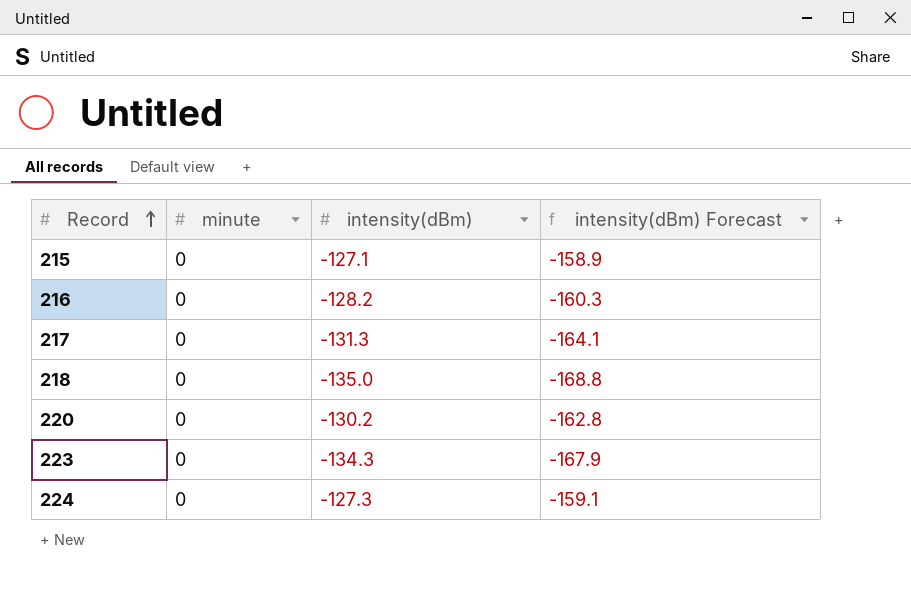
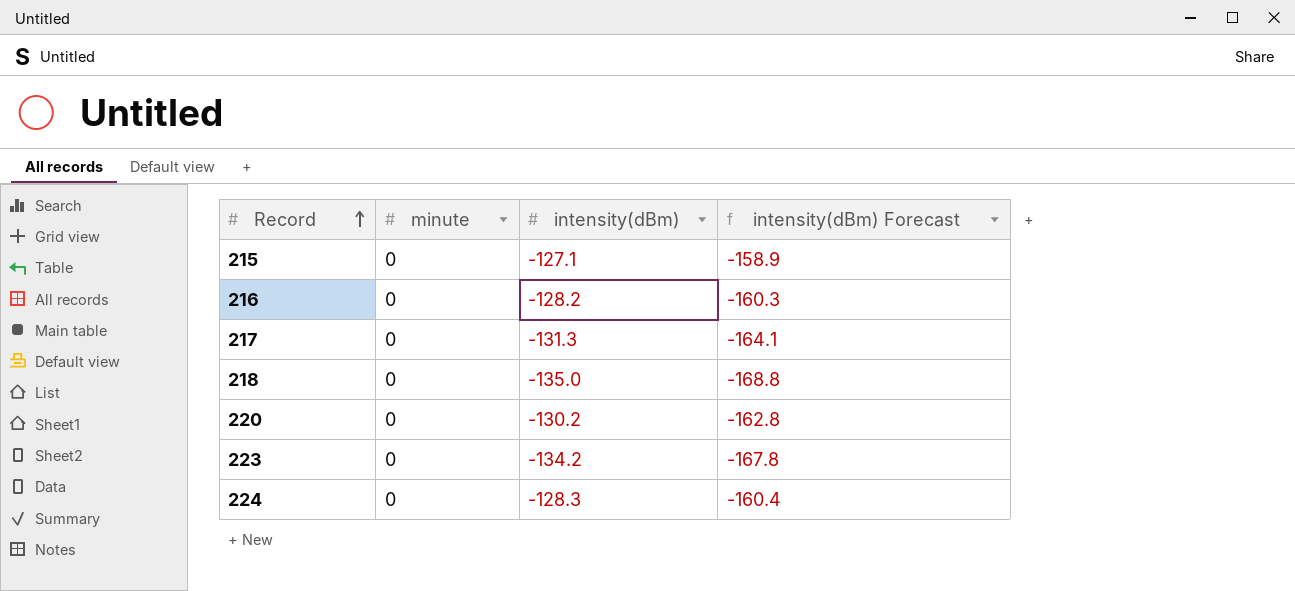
223 | intensity(dBm): -134.3 -> -134.2
223 | intensity(dBm) Forecast: -167.9 -> -167.8
224 | intensity(dBm): -127.3 -> -128.3
224 | intensity(dBm) Forecast: -159.1 -> -160.4

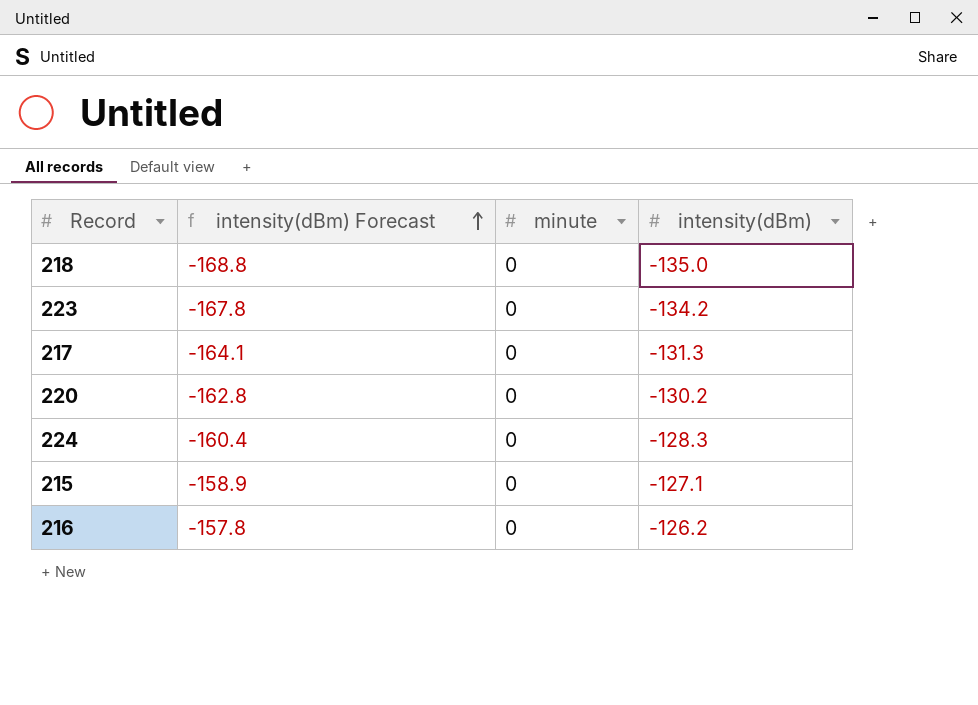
row order: Record ascending -> intensity(dBm) Forecast ascending
column intensity(dBm) Forecast | position: 4 -> 2
216 | intensity(dBm) Forecast: -160.3 -> -157.8
216 | intensity(dBm): -128.2 -> -126.2

